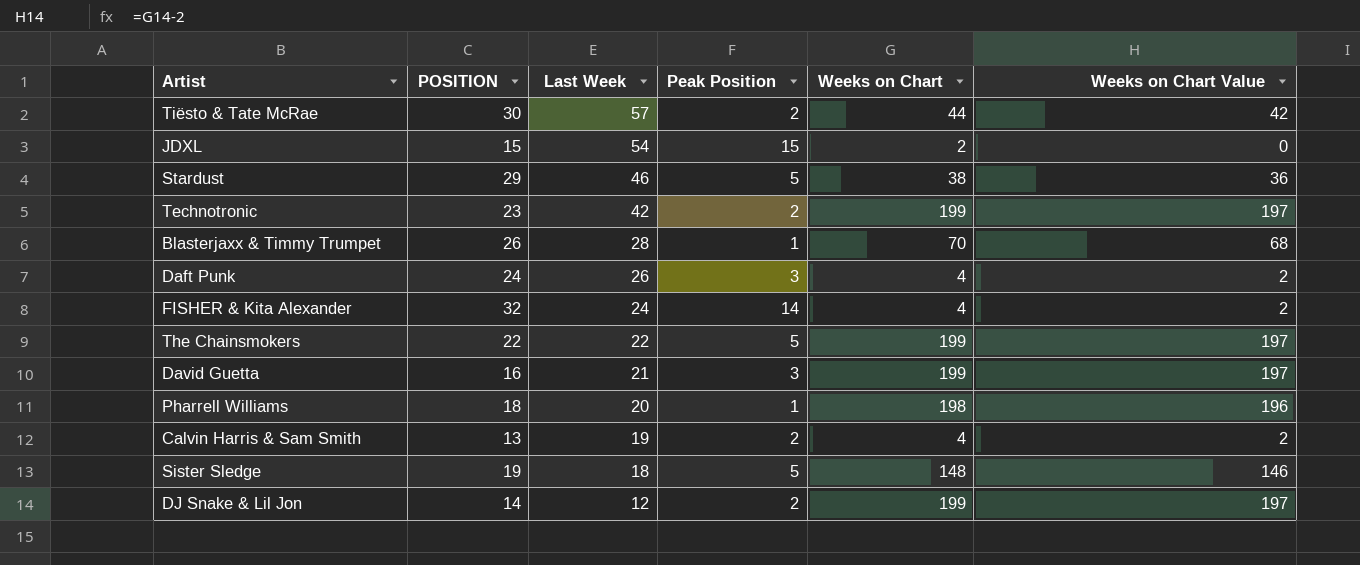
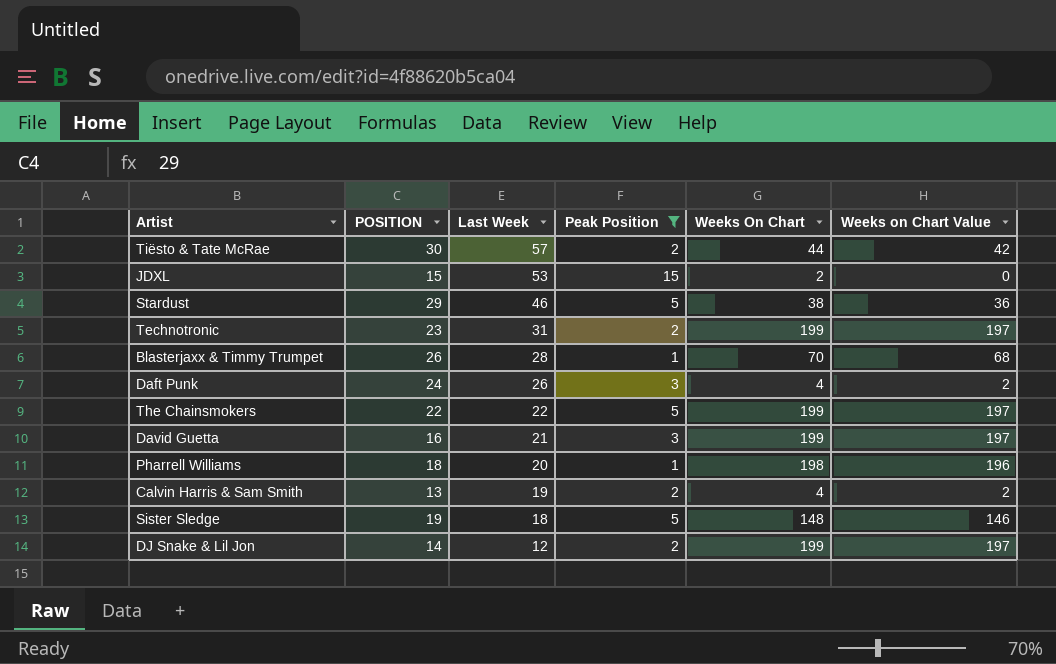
filter: none -> Peak Position != 14
column name: Weeks on Chart -> Weeks On Chart
JDXL | Last Week: 54 -> 53
Technotronic | Last Week: 42 -> 31

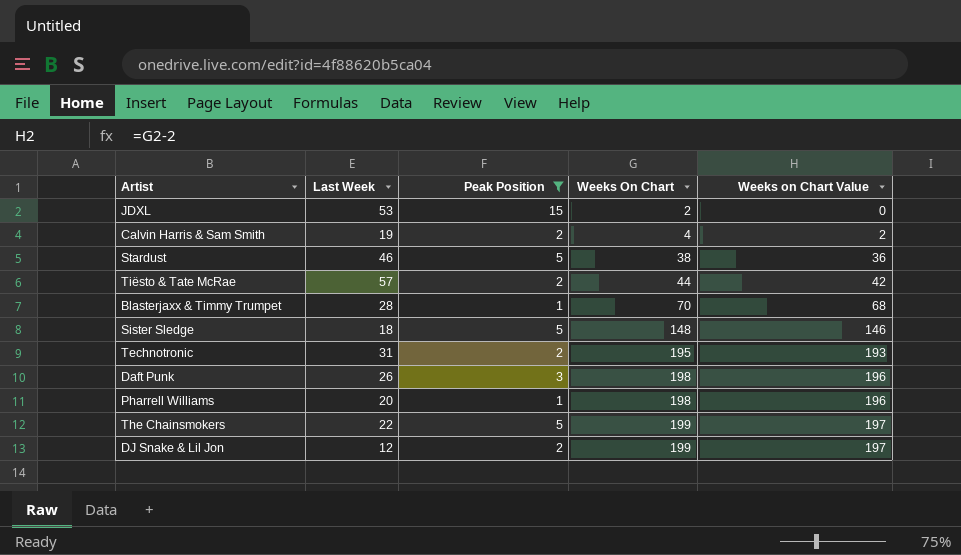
row order: Last Week descending -> Weeks On Chart ascending
column POSITION | position: 2 -> none
row David Guetta: 16 | 21 | 3 | 199 | 197 -> none
Technotronic | Weeks On Chart: 199 -> 195
Technotronic | Weeks on Chart Value: 197 -> 193
Daft Punk | Weeks On Chart: 4 -> 198
Daft Punk | Weeks on Chart Value: 2 -> 196

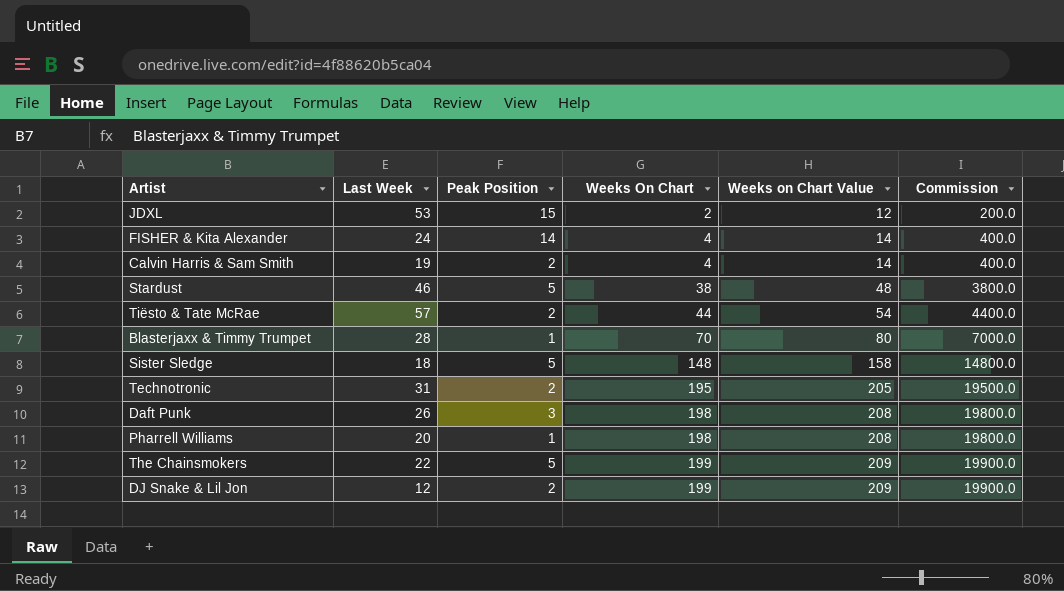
filter: Peak Position != 14 -> none
column Weeks on Chart Value | formula: [Weeks On Chart] - 2 -> [Weeks On Chart] + 10
column Commission | formula: none -> [Weeks On Chart] * 100

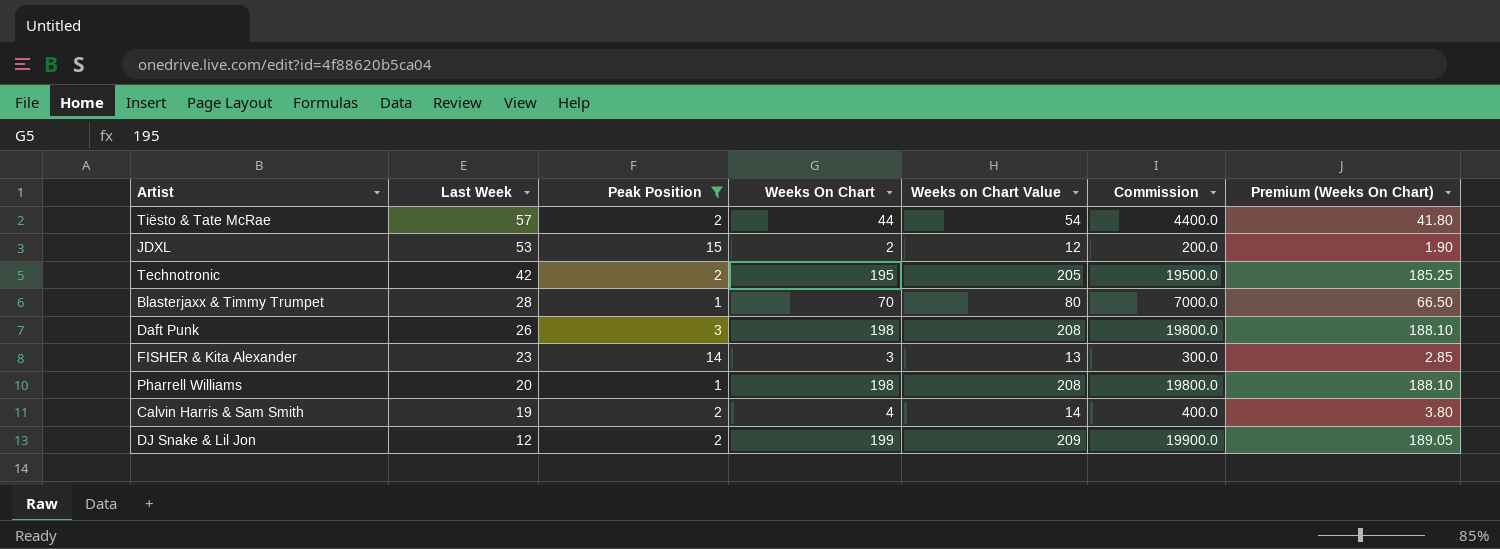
filter: none -> Peak Position != 5
row order: Weeks On Chart ascending -> Last Week descending
column Premium (Weeks On Chart) | formula: none -> [Weeks On Chart] * 0.95
Technotronic | Last Week: 31 -> 42
FISHER & Kita Alexander | Last Week: 24 -> 23
FISHER & Kita Alexander | Weeks On Chart: 4 -> 3
FISHER & Kita Alexander | Weeks on Chart Value: 14 -> 13
FISHER & Kita Alexander | Commission: 400.0 -> 300.0

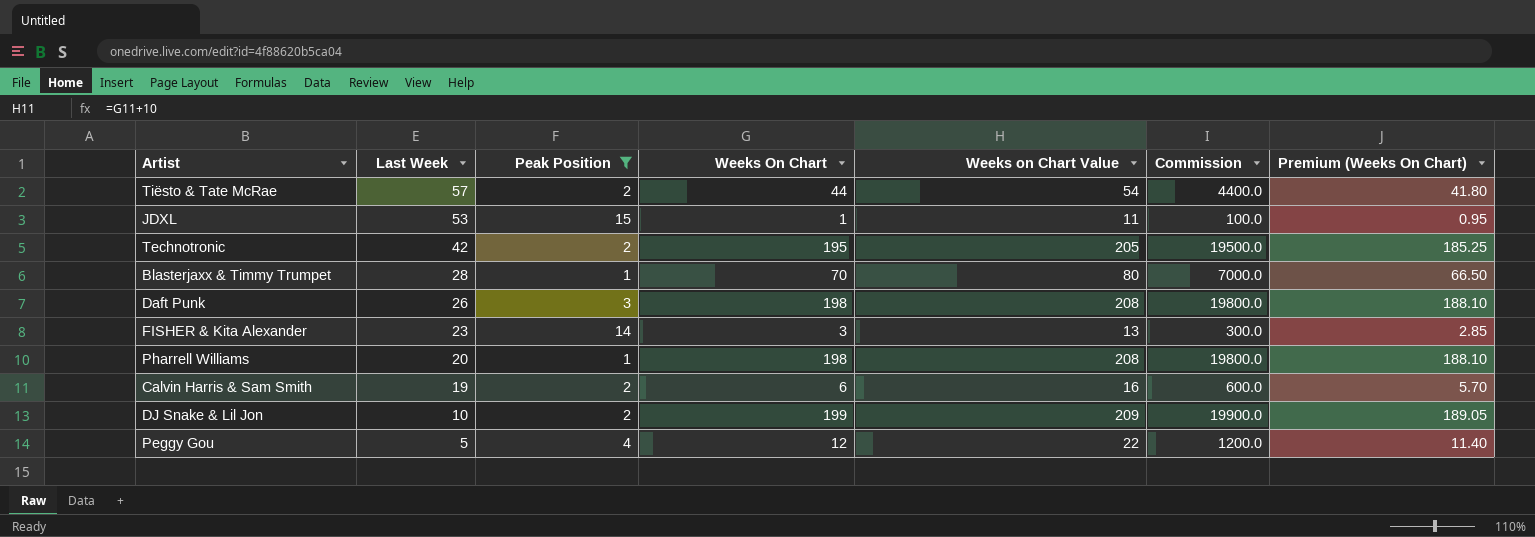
JDXL | Weeks On Chart: 2 -> 1
JDXL | Weeks on Chart Value: 12 -> 11
JDXL | Commission: 200.0 -> 100.0
JDXL | Premium (Weeks On Chart): 1.90 -> 0.95
Calvin Harris & Sam Smith | Weeks On Chart: 4 -> 6
Calvin Harris & Sam Smith | Weeks on Chart Value: 14 -> 16
Calvin Harris & Sam Smith | Commission: 400.0 -> 600.0
Calvin Harris & Sam Smith | Premium (Weeks On Chart): 3.80 -> 5.70
DJ Snake & Lil Jon | Last Week: 12 -> 10
row Peggy Gou: none -> 5 | 4 | 12 | 22 | 1200.0 | 11.40

